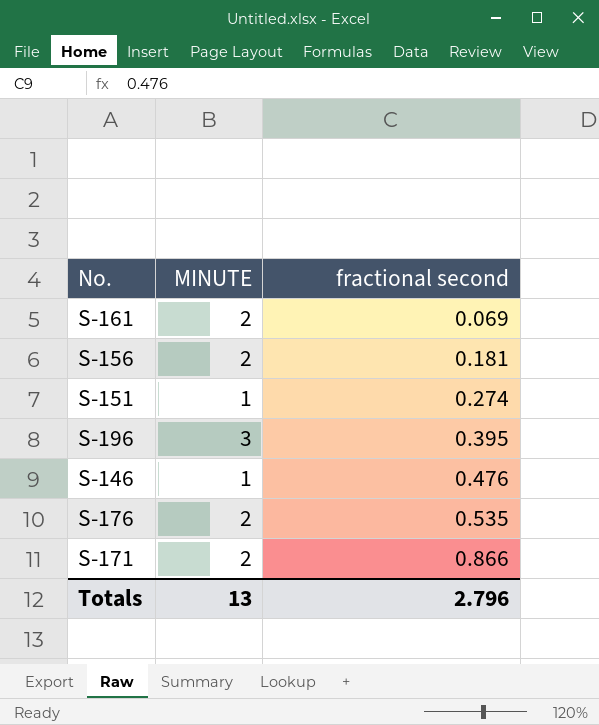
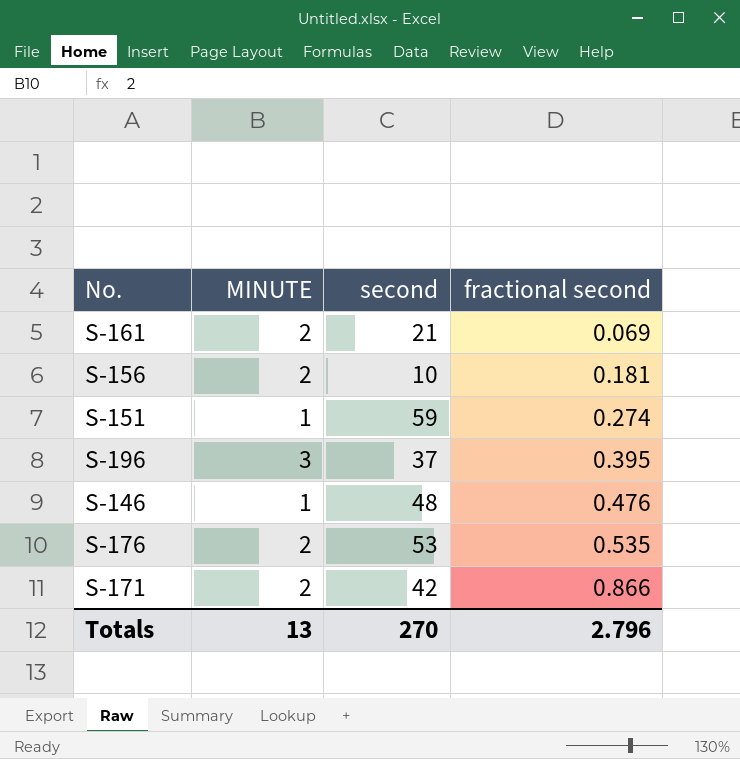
column second | position: none -> 3

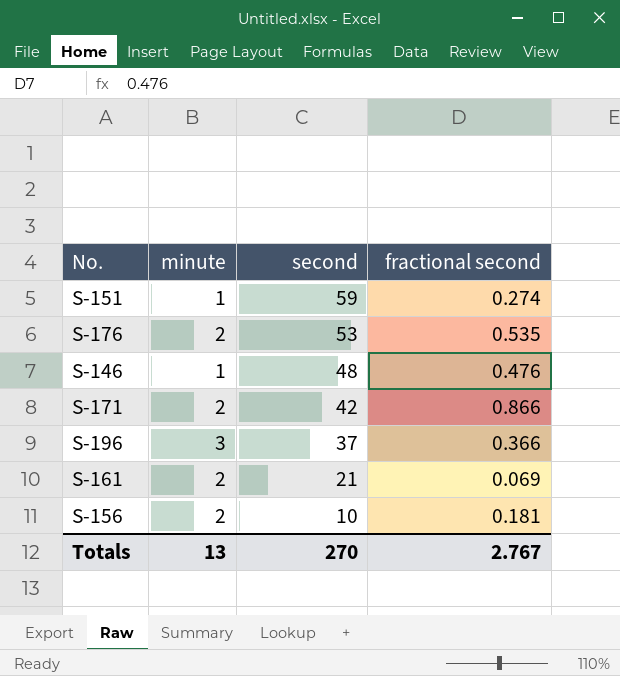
row order: fractional second ascending -> second descending
column name: MINUTE -> minute
S-196 | fractional second: 0.395 -> 0.366
Totals | fractional second: 2.796 -> 2.767

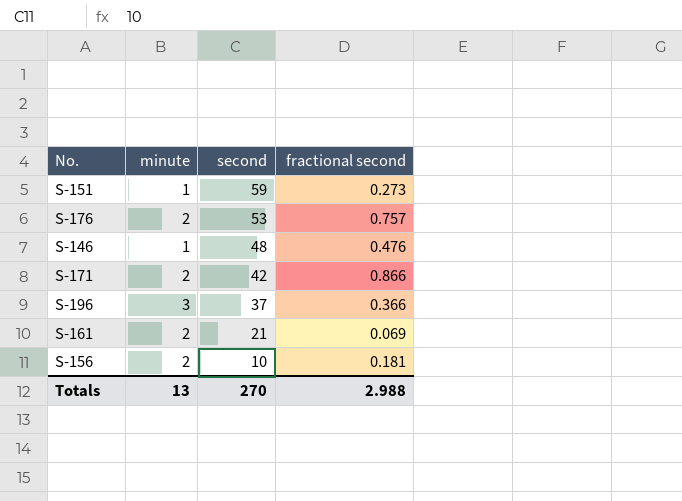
S-151 | fractional second: 0.274 -> 0.273
S-176 | fractional second: 0.535 -> 0.757
Totals | fractional second: 2.767 -> 2.988

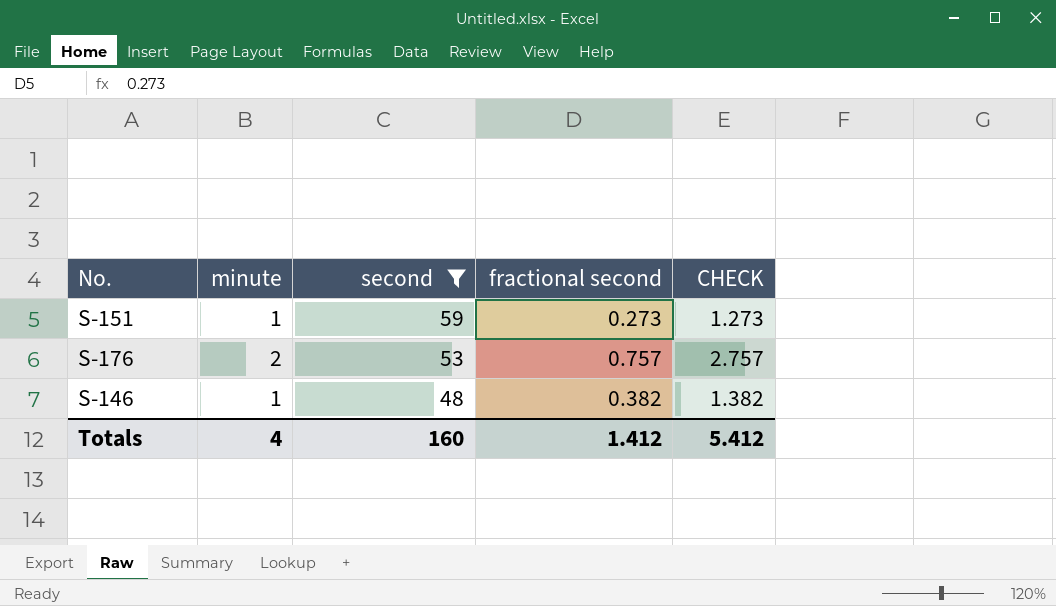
filter: none -> second >= 48
column CHECK | formula: none -> [minute] + [fractional second]
S-146 | fractional second: 0.476 -> 0.382
Totals | minute: 13 -> 4
Totals | second: 270 -> 160
Totals | fractional second: 2.988 -> 1.412

